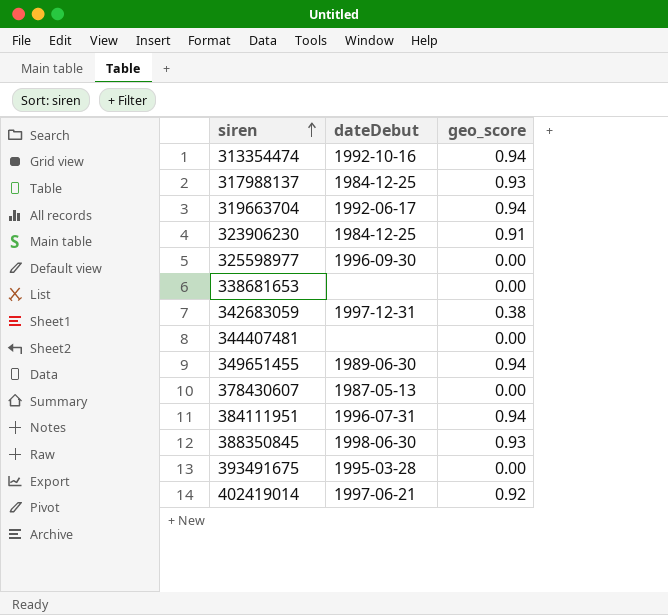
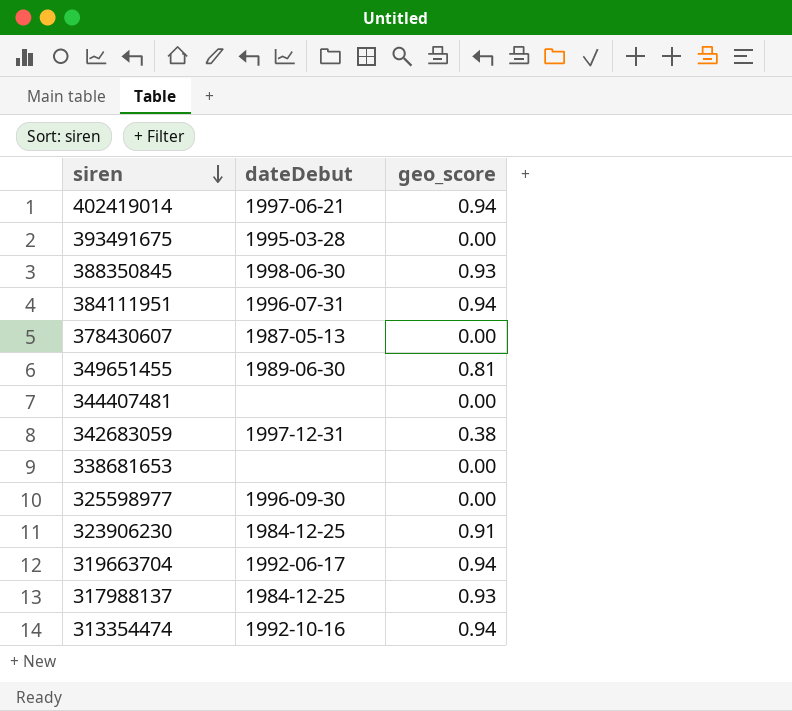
row order: siren ascending -> siren descending
402419014 | geo_score: 0.92 -> 0.94
349651455 | geo_score: 0.94 -> 0.81

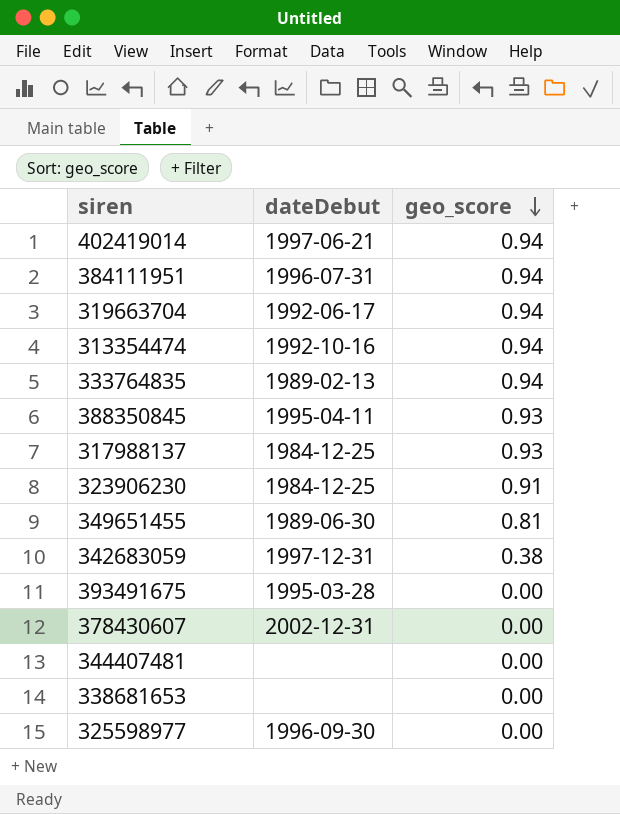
row order: siren descending -> geo_score descending
row 333764835: none -> 1989-02-13 | 0.94
388350845 | dateDebut: 1998-06-30 -> 1995-04-11
378430607 | dateDebut: 1987-05-13 -> 2002-12-31

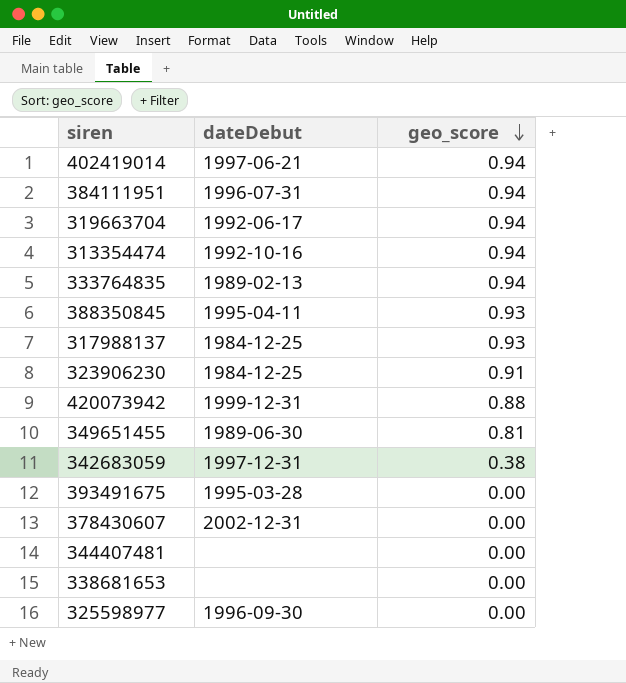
row 420073942: none -> 1999-12-31 | 0.88

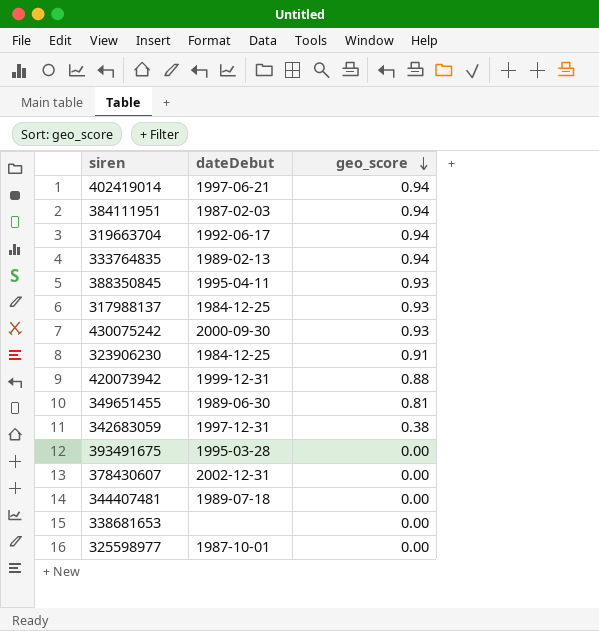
row 313354474: 1992-10-16 | 0.94 -> none
384111951 | dateDebut: 1996-07-31 -> 1987-02-03
row 430075242: none -> 2000-09-30 | 0.93
344407481 | dateDebut: none -> 1989-07-18
325598977 | dateDebut: 1996-09-30 -> 1987-10-01

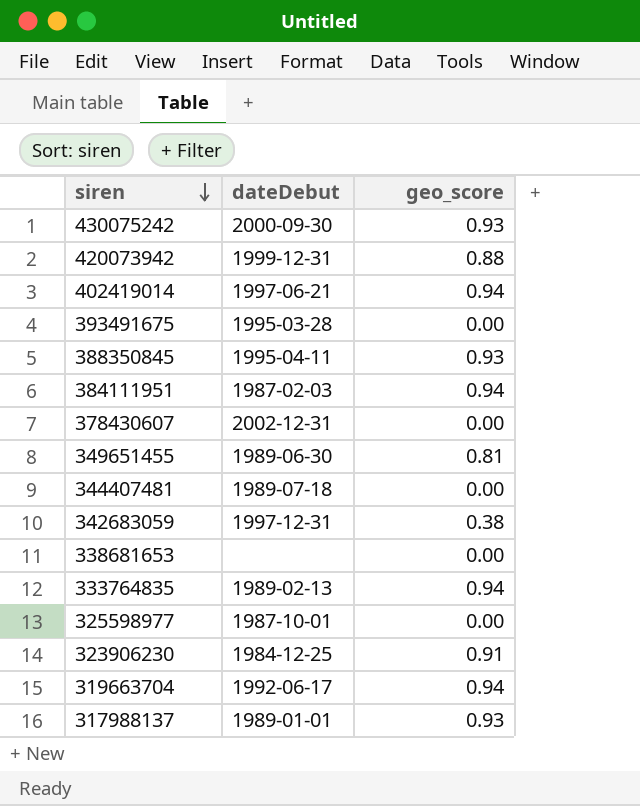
row order: geo_score descending -> siren descending
317988137 | dateDebut: 1984-12-25 -> 1989-01-01

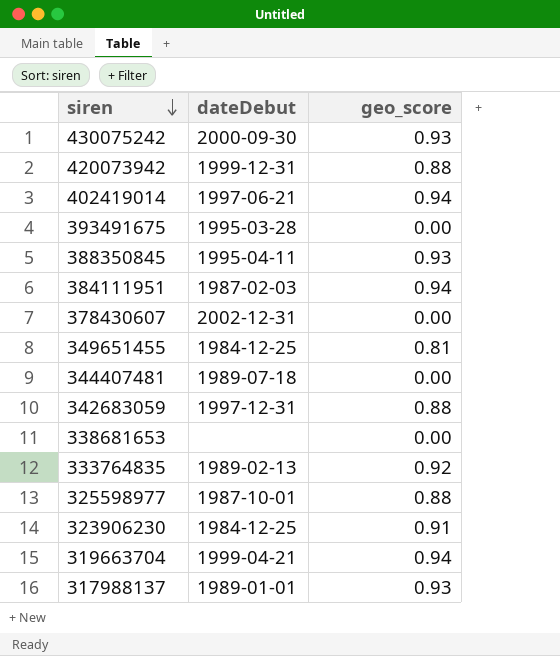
349651455 | dateDebut: 1989-06-30 -> 1984-12-25
342683059 | geo_score: 0.38 -> 0.88
333764835 | geo_score: 0.94 -> 0.92
325598977 | geo_score: 0.00 -> 0.88
319663704 | dateDebut: 1992-06-17 -> 1999-04-21

